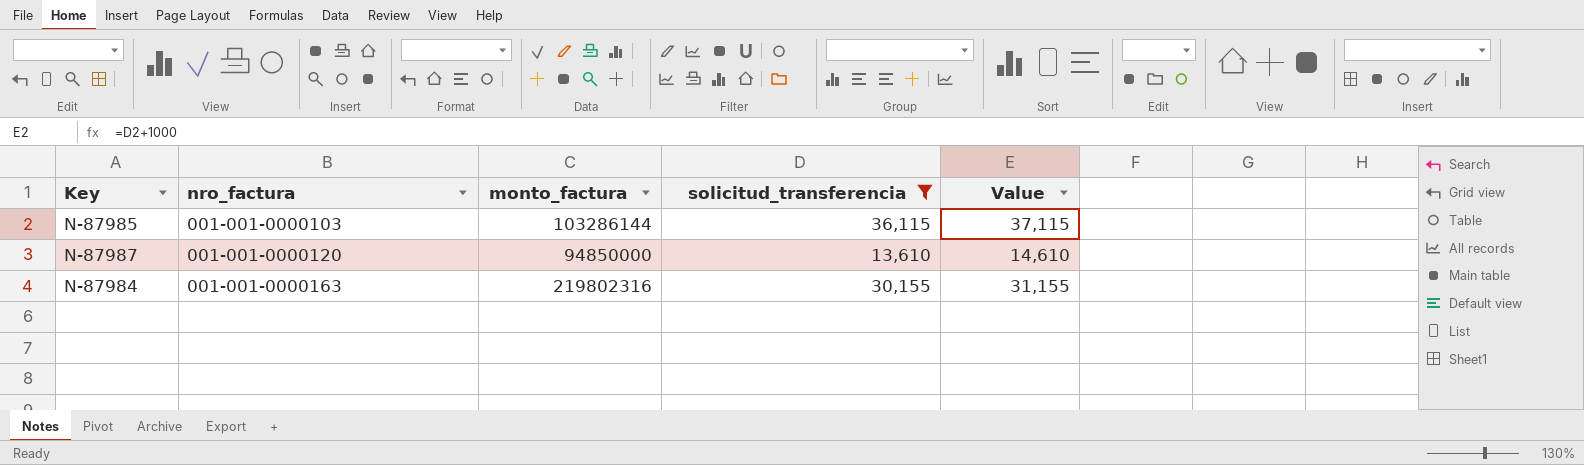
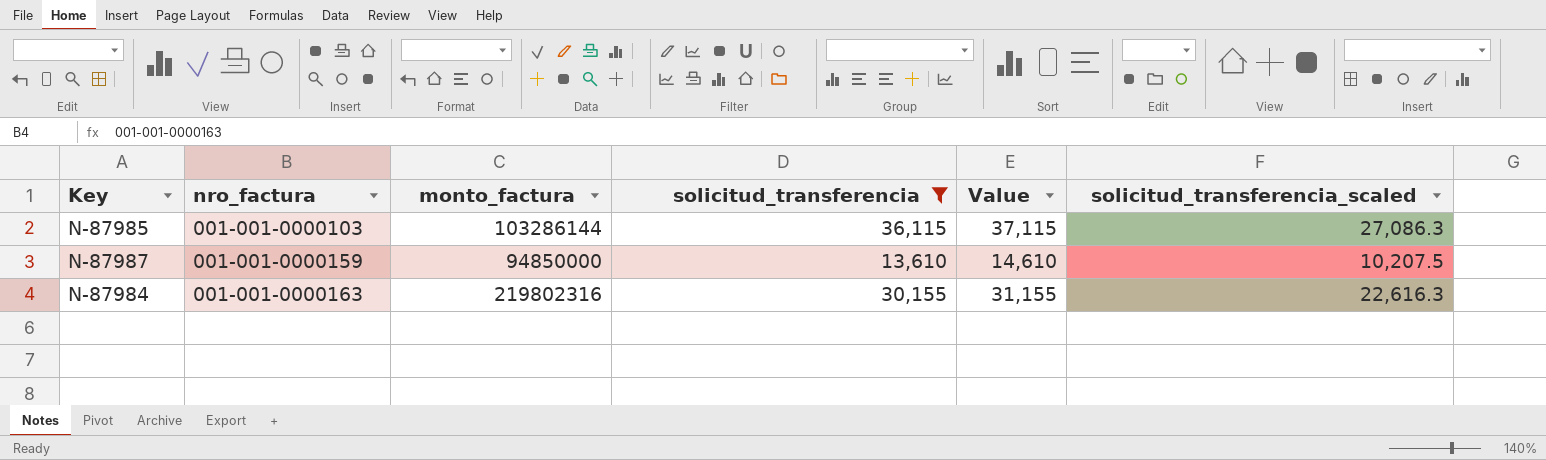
column solicitud_transferencia_scaled | formula: none -> [solicitud_transferencia] * 0.75
N-87987 | nro_factura: 001-001-0000120 -> 001-001-0000159

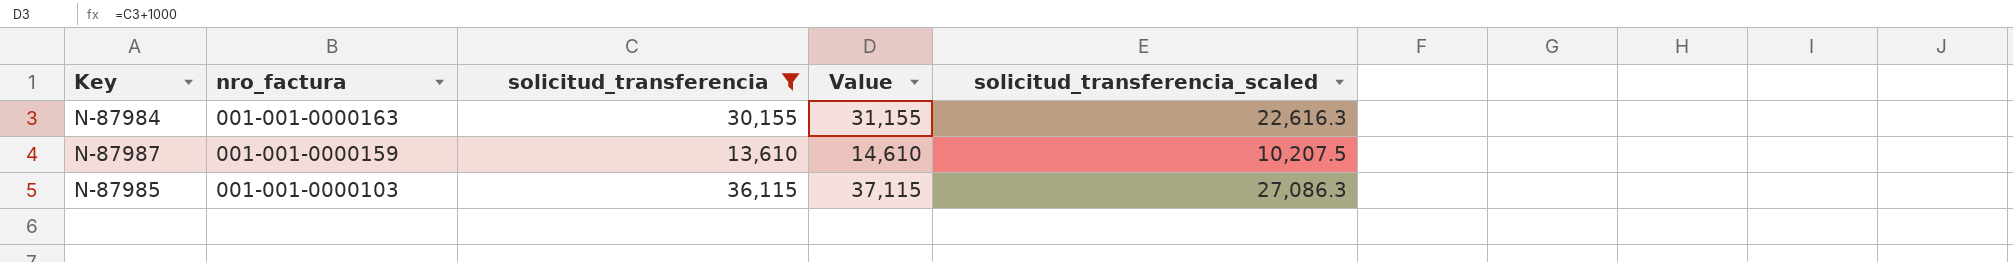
row order: nro_factura ascending -> nro_factura descending
column monto_factura | position: 3 -> none

